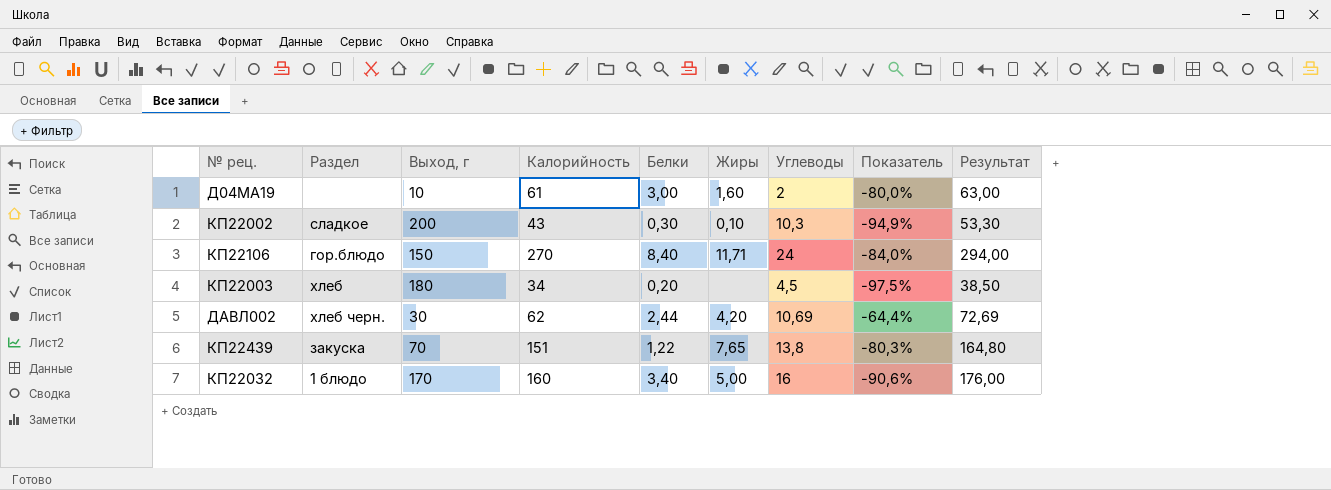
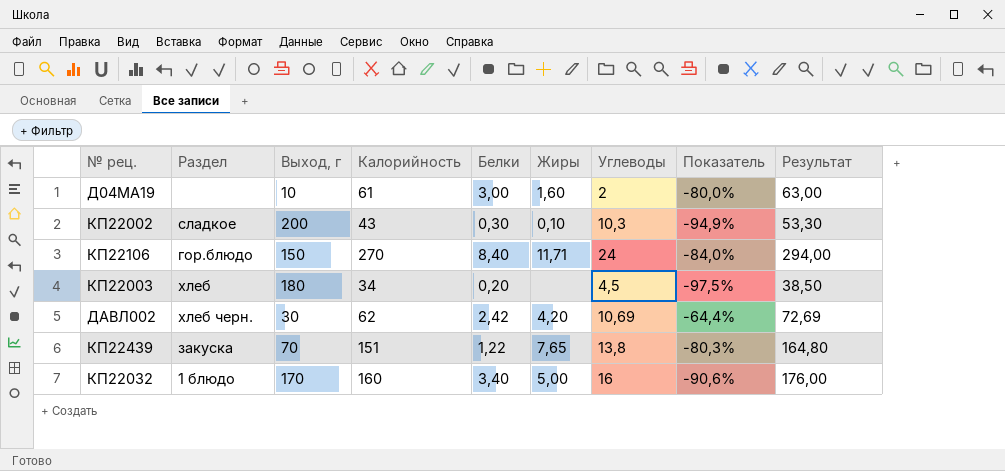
ДАВЛ002 | Белки: 2,44 -> 2,42

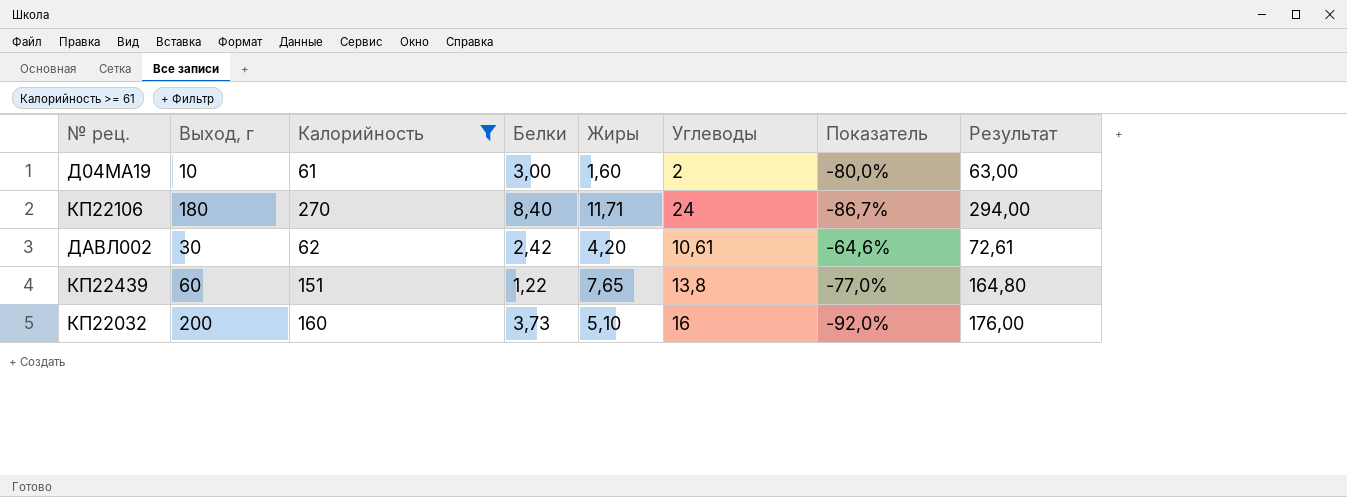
filter: none -> Калорийность >= 61
column Раздел | position: 2 -> none
КП22106 | Выход, г: 150 -> 180
КП22106 | Показатель: -84,0% -> -86,7%
ДАВЛ002 | Углеводы: 10,69 -> 10,61
ДАВЛ002 | Показатель: -64,4% -> -64,6%
ДАВЛ002 | Результат: 72,69 -> 72,61
КП22439 | Выход, г: 70 -> 60
КП22439 | Показатель: -80,3% -> -77,0%
КП22032 | Выход, г: 170 -> 200
КП22032 | Белки: 3,40 -> 3,73
КП22032 | Жиры: 5,00 -> 5,10
КП22032 | Показатель: -90,6% -> -92,0%

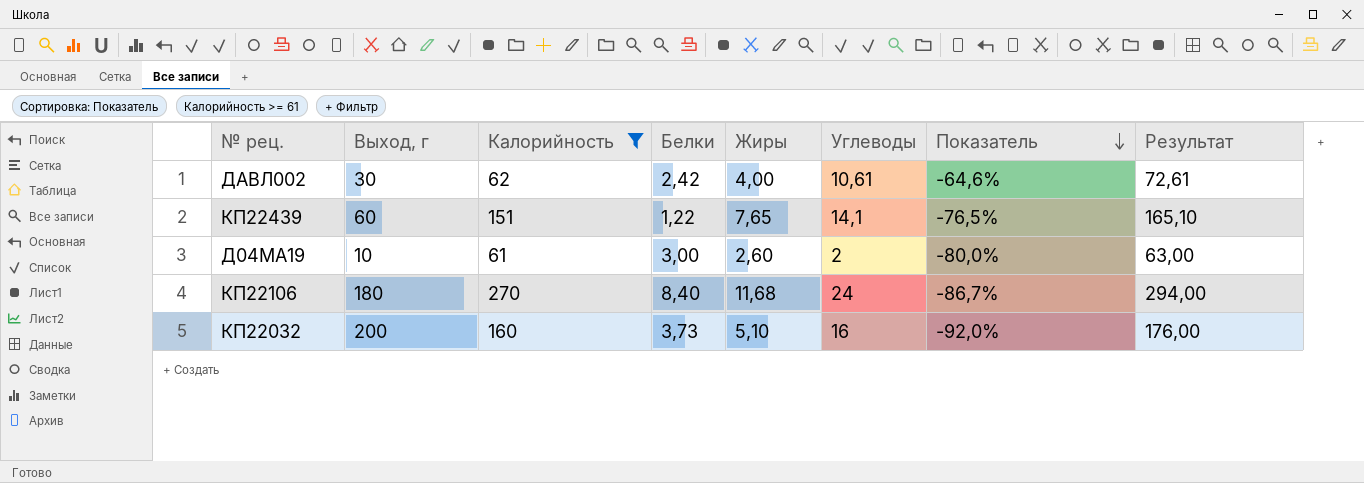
row order: none -> Показатель descending
ДАВЛ002 | Жиры: 4,20 -> 4,00
КП22439 | Углеводы: 13,8 -> 14,1
КП22439 | Показатель: -77,0% -> -76,5%
КП22439 | Результат: 164,80 -> 165,10
Д04МА19 | Жиры: 1,60 -> 2,60
КП22106 | Жиры: 11,71 -> 11,68

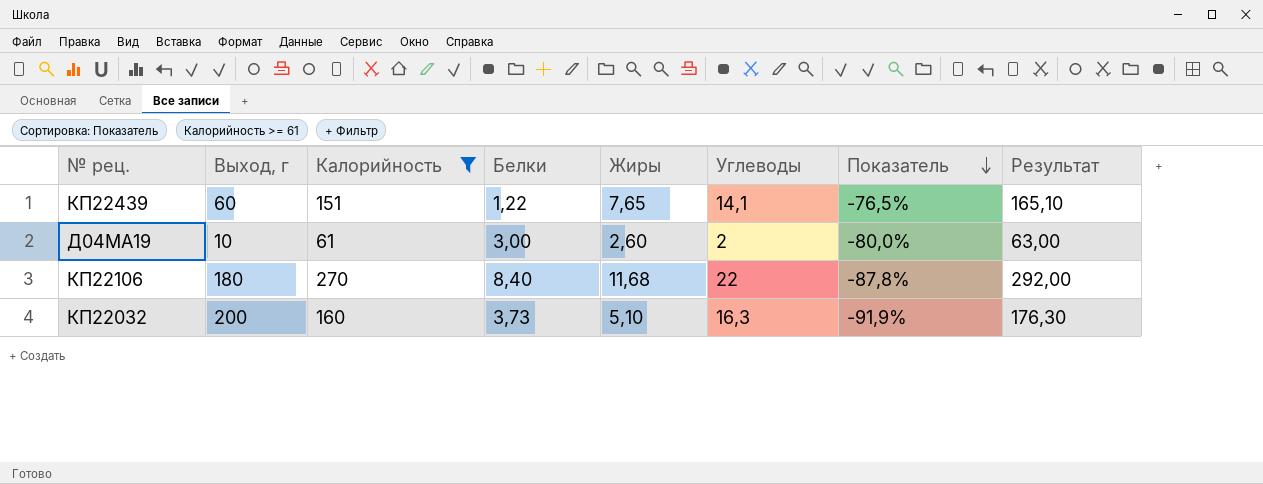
row ДАВЛ002: 30 | 62 | 2,42 | 4,00 | 10,61 | -64,6% | 72,61 -> none
КП22106 | Углеводы: 24 -> 22
КП22106 | Показатель: -86,7% -> -87,8%
КП22106 | Результат: 294,00 -> 292,00
КП22032 | Углеводы: 16 -> 16,3
КП22032 | Показатель: -92,0% -> -91,9%
КП22032 | Результат: 176,00 -> 176,30

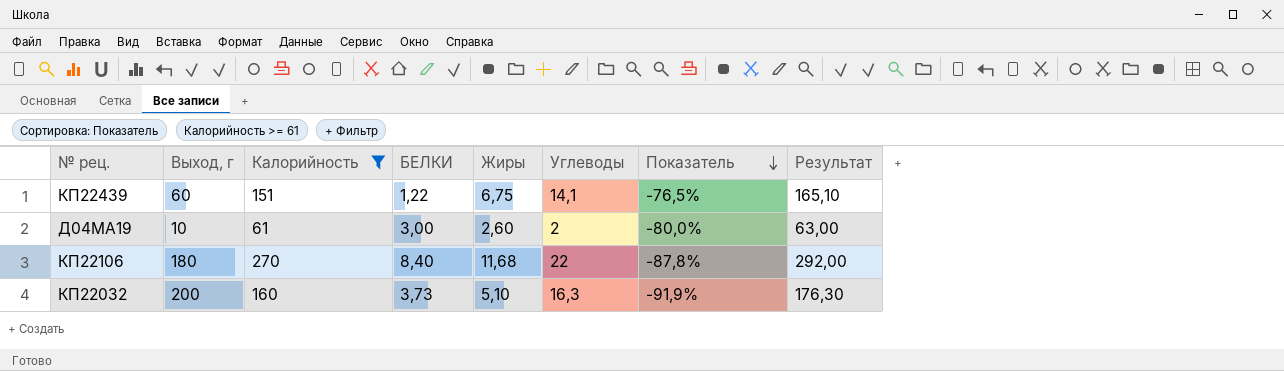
column name: Белки -> БЕЛКИ
КП22439 | Жиры: 7,65 -> 6,75

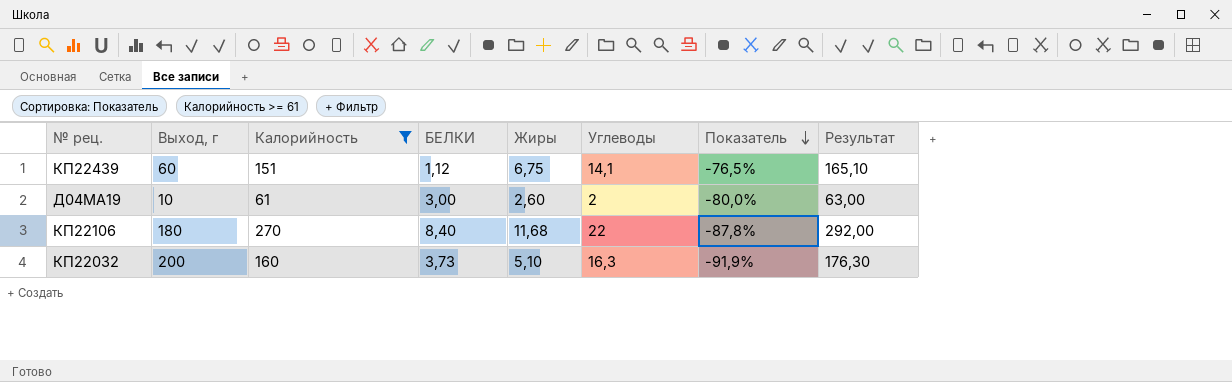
КП22439 | БЕЛКИ: 1,22 -> 1,12

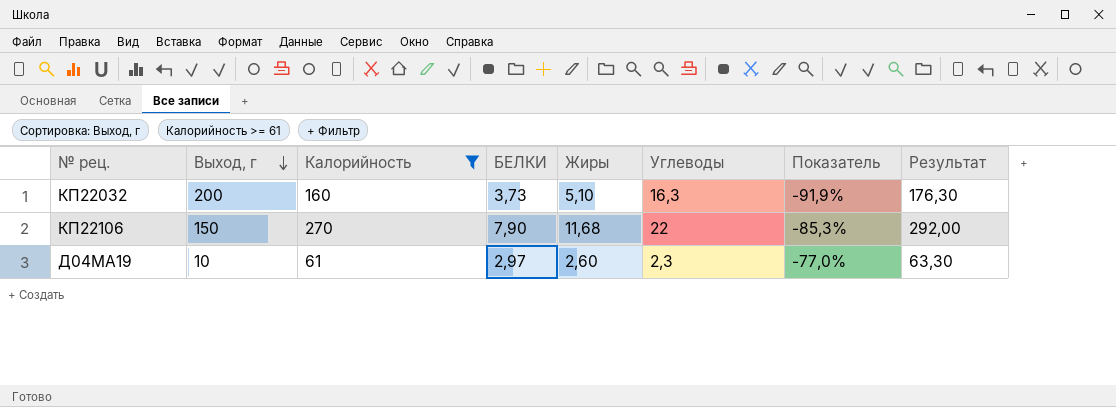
row order: Показатель descending -> Выход, г descending
row КП22439: 60 | 151 | 1,12 | 6,75 | 14,1 | -76,5% | 165,10 -> none
КП22106 | Выход, г: 180 -> 150
КП22106 | БЕЛКИ: 8,40 -> 7,90
КП22106 | Показатель: -87,8% -> -85,3%
Д04МА19 | БЕЛКИ: 3,00 -> 2,97
Д04МА19 | Углеводы: 2 -> 2,3
Д04МА19 | Показатель: -80,0% -> -77,0%
Д04МА19 | Результат: 63,00 -> 63,30

